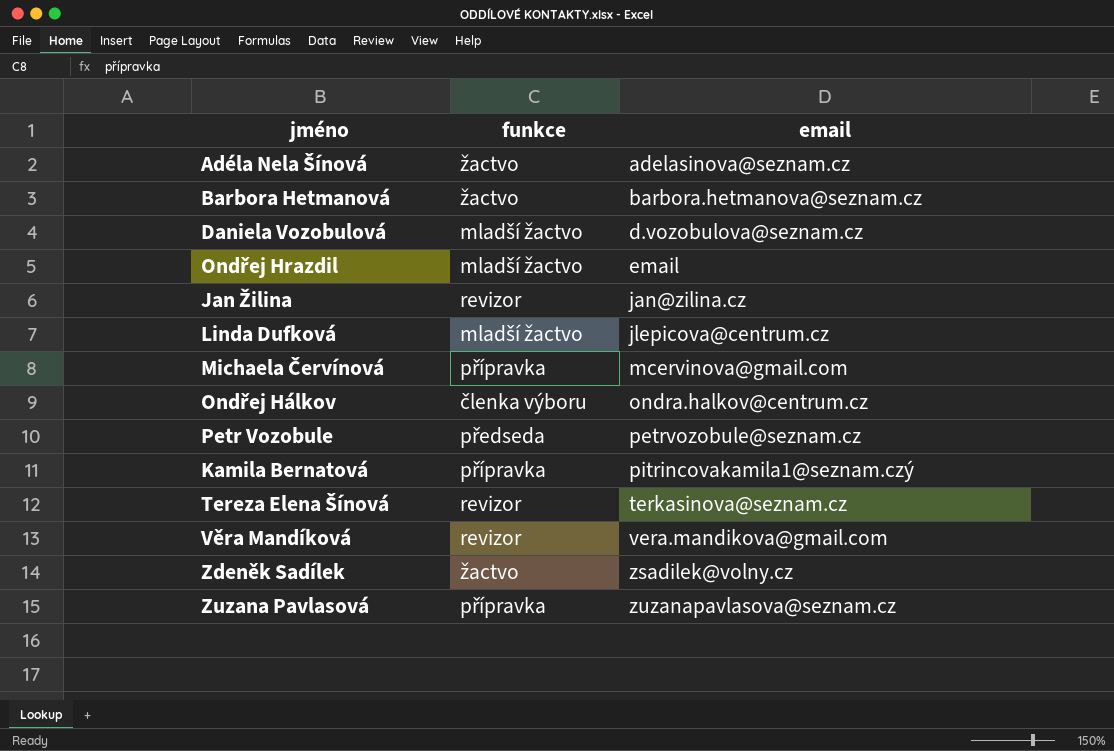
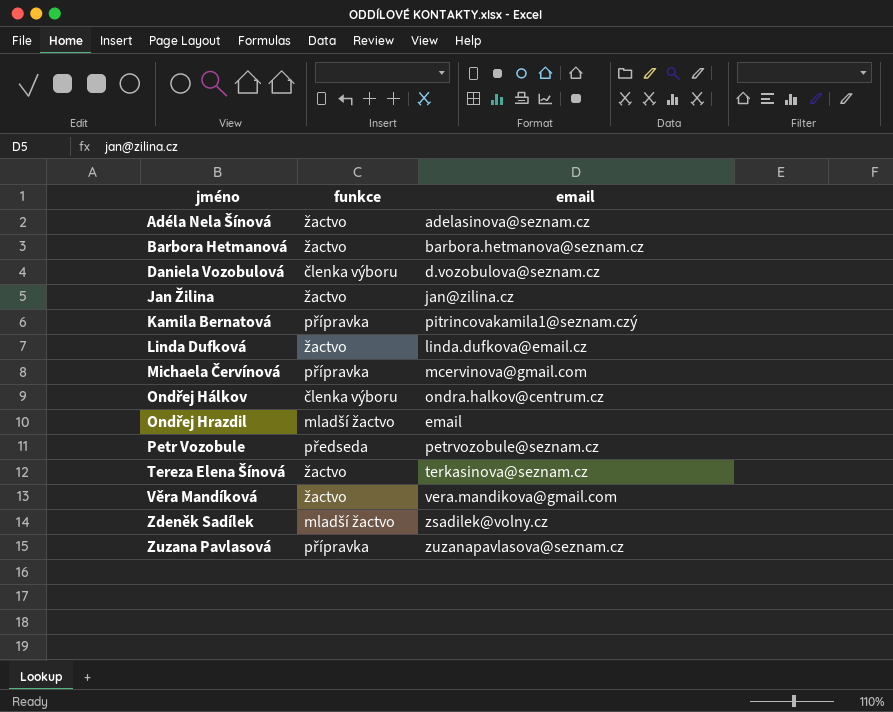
row order: email ascending -> jméno ascending
Daniela Vozobulová | funkce: mladší žactvo -> členka výboru
Jan Žilina | funkce: revizor -> žactvo
Linda Dufková | funkce: mladší žactvo -> žactvo
Linda Dufková | email: jlepicova@centrum.cz -> linda.dufkova@email.cz
Tereza Elena Šínová | funkce: revizor -> žactvo
Věra Mandíková | funkce: revizor -> žactvo
Zdeněk Sadílek | funkce: žactvo -> mladší žactvo

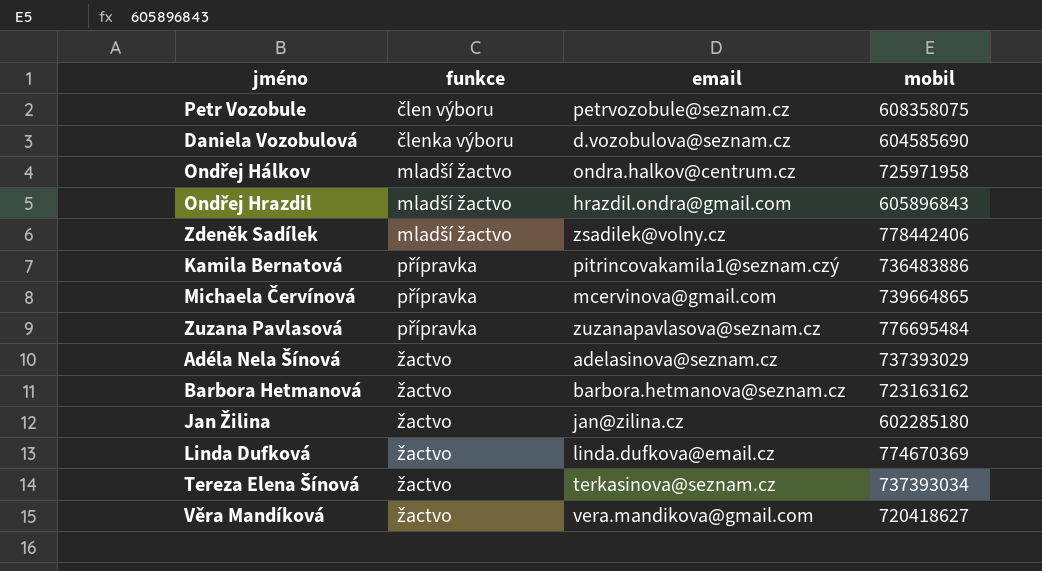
row order: jméno ascending -> funkce ascending
column mobil | position: none -> 4
Petr Vozobule | funkce: předseda -> člen výboru
Ondřej Hálkov | funkce: členka výboru -> mladší žactvo
Ondřej Hrazdil | email: email -> hrazdil.ondra@gmail.com

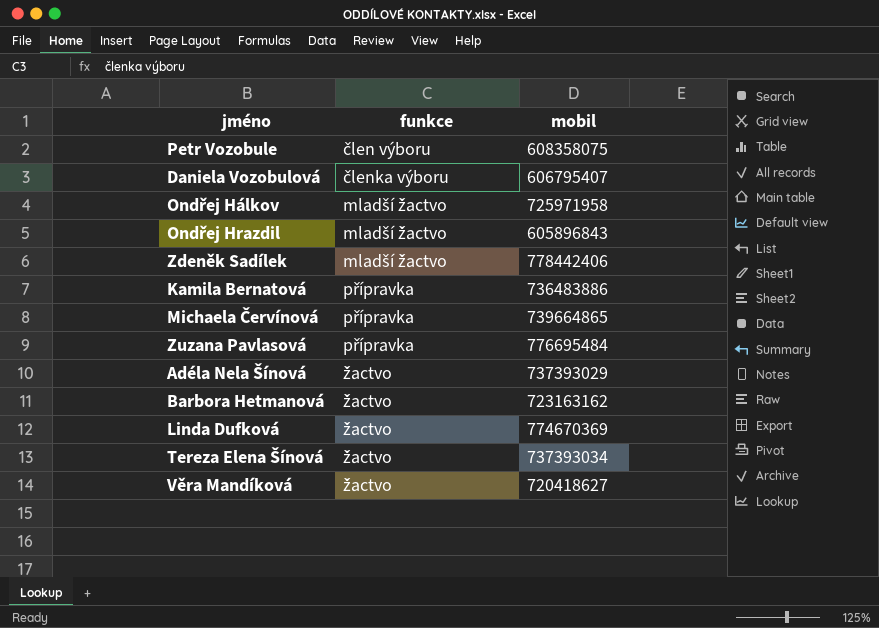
column email | position: 3 -> none
row Jan Žilina: žactvo | jan@zilina.cz | 602285180 -> none
Daniela Vozobulová | mobil: 604585690 -> 606795407

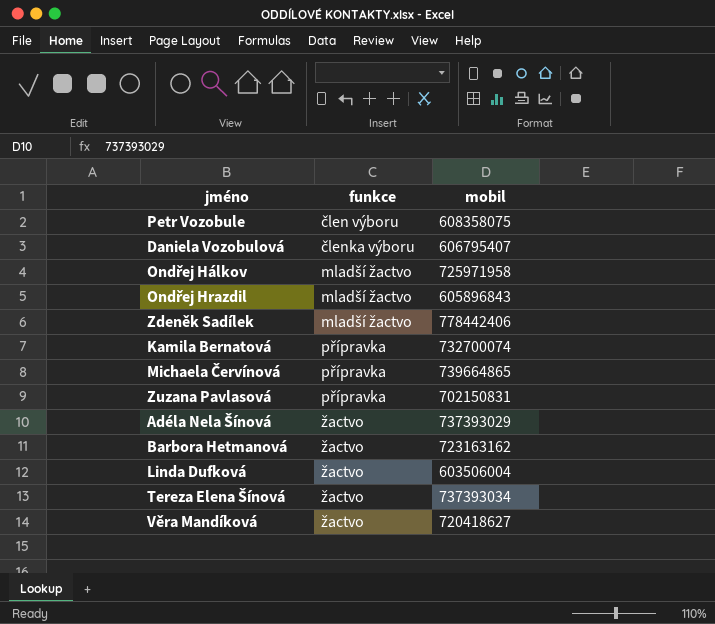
Kamila Bernatová | mobil: 736483886 -> 732700074
Zuzana Pavlasová | mobil: 776695484 -> 702150831
Linda Dufková | mobil: 774670369 -> 603506004

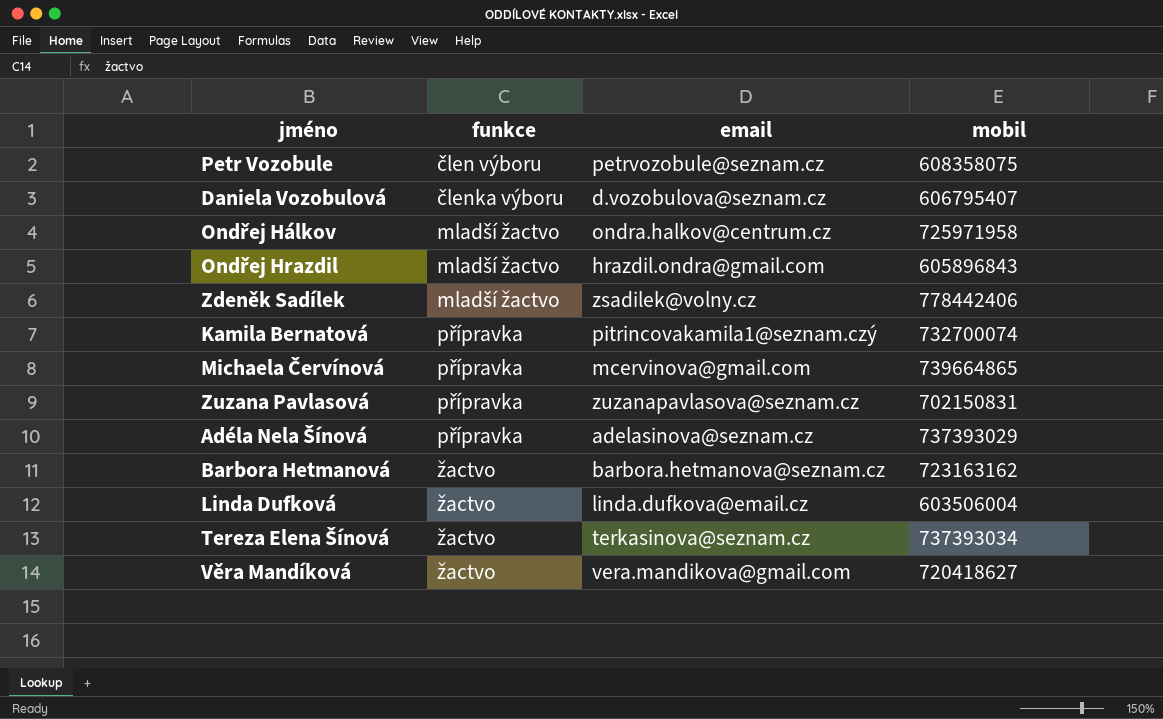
column email | position: none -> 3
Adéla Nela Šínová | funkce: žactvo -> přípravka

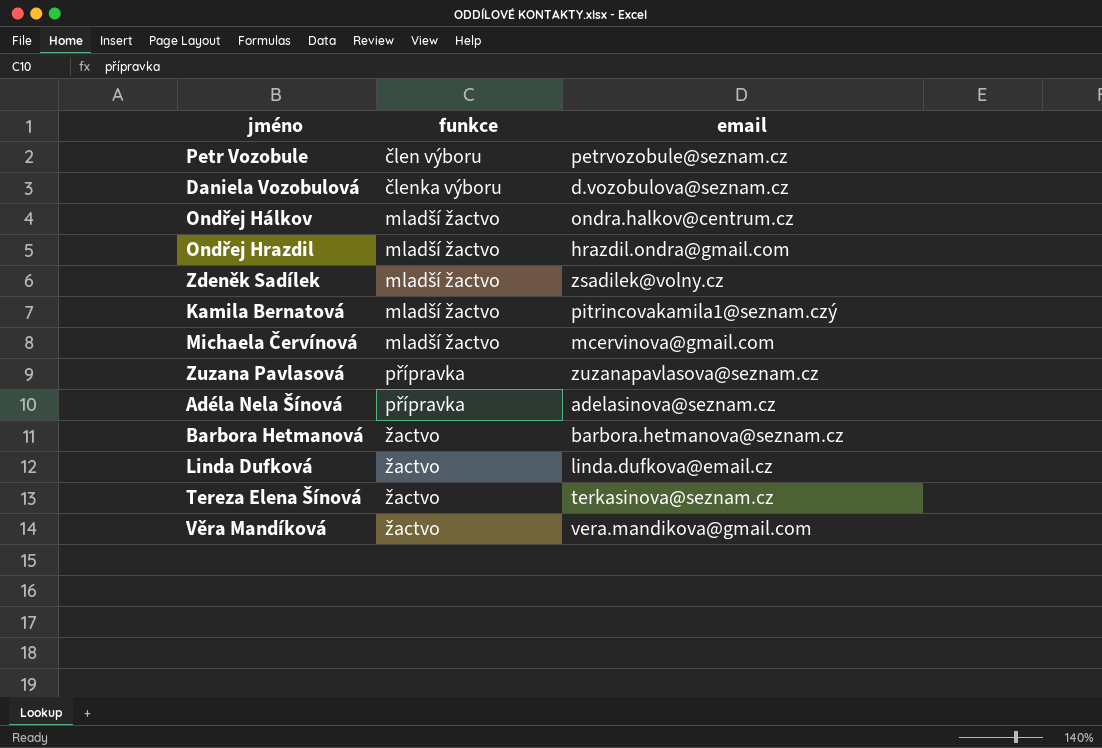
column mobil | position: 4 -> none
Kamila Bernatová | funkce: přípravka -> mladší žactvo
Michaela Červínová | funkce: přípravka -> mladší žactvo

